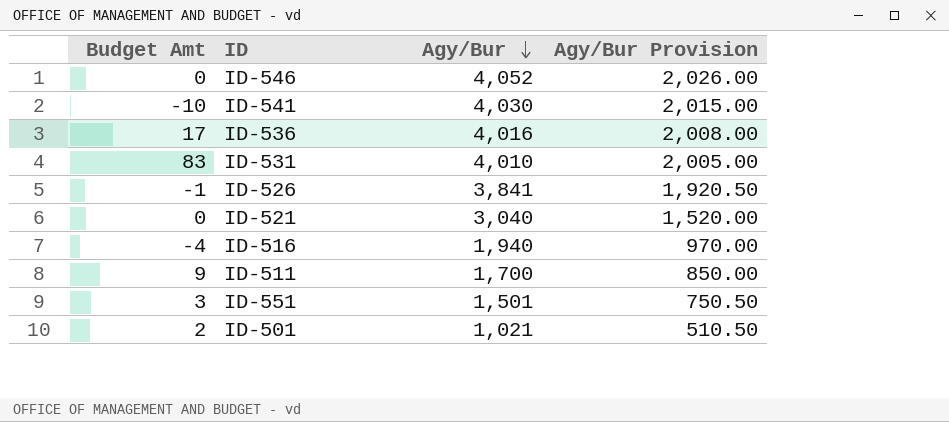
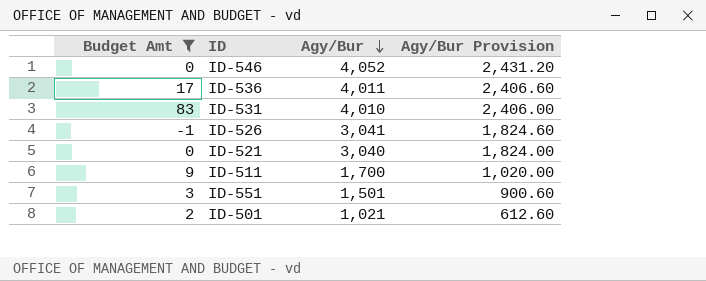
filter: none -> Budget Amt >= -1
column Agy/Bur Provision | formula: [Agy/Bur] * 0.5 -> [Agy/Bur] * 0.6
ID-536 | Agy/Bur: 4,016 -> 4,011
ID-526 | Agy/Bur: 3,841 -> 3,041

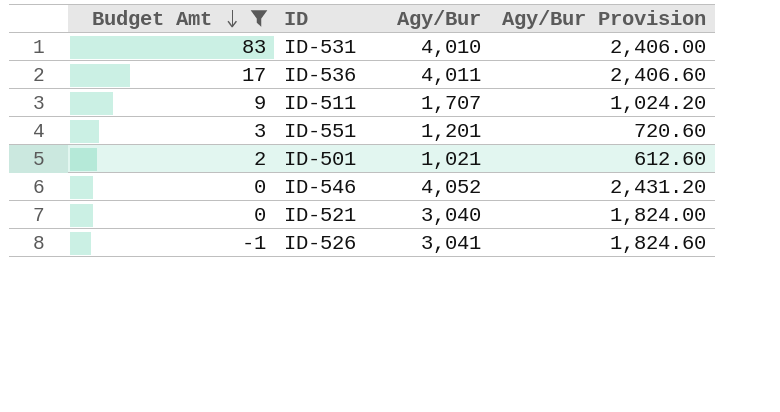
row order: Agy/Bur descending -> Budget Amt descending
ID-511 | Agy/Bur: 1,700 -> 1,707
ID-511 | Agy/Bur Provision: 1,020.00 -> 1,024.20
ID-551 | Agy/Bur: 1,501 -> 1,201
ID-551 | Agy/Bur Provision: 900.60 -> 720.60

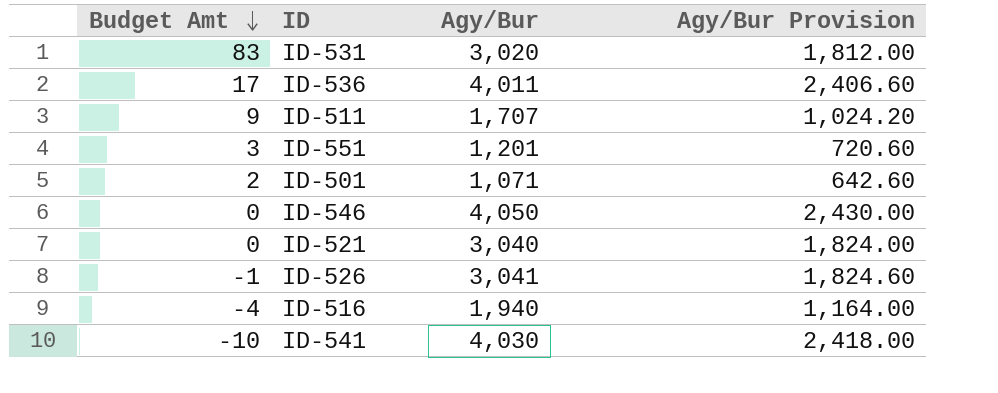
filter: Budget Amt >= -1 -> none
ID-531 | Agy/Bur: 4,010 -> 3,020
ID-531 | Agy/Bur Provision: 2,406.00 -> 1,812.00
ID-501 | Agy/Bur: 1,021 -> 1,071
ID-501 | Agy/Bur Provision: 612.60 -> 642.60
ID-546 | Agy/Bur: 4,052 -> 4,050
ID-546 | Agy/Bur Provision: 2,431.20 -> 2,430.00

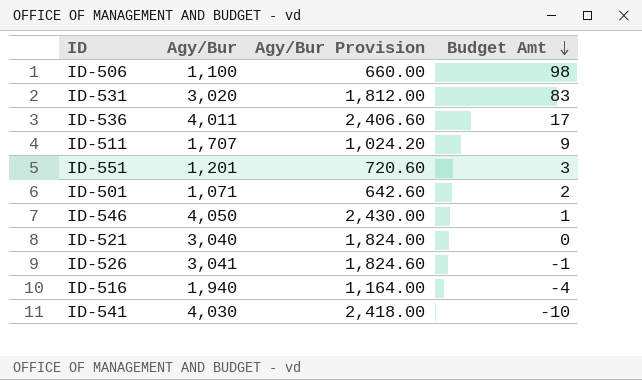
column Budget Amt | position: 1 -> 4
row ID-506: none -> 1,100 | 660.00 | 98
ID-546 | Budget Amt: 0 -> 1

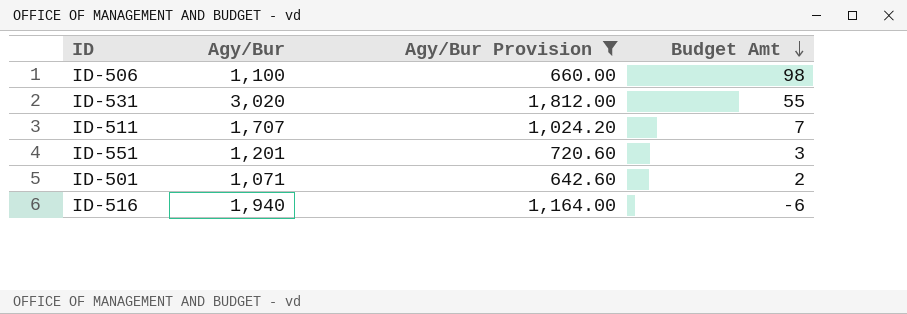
filter: none -> Agy/Bur Provision <= 1,812.00
ID-531 | Budget Amt: 83 -> 55
ID-511 | Budget Amt: 9 -> 7
ID-516 | Budget Amt: -4 -> -6

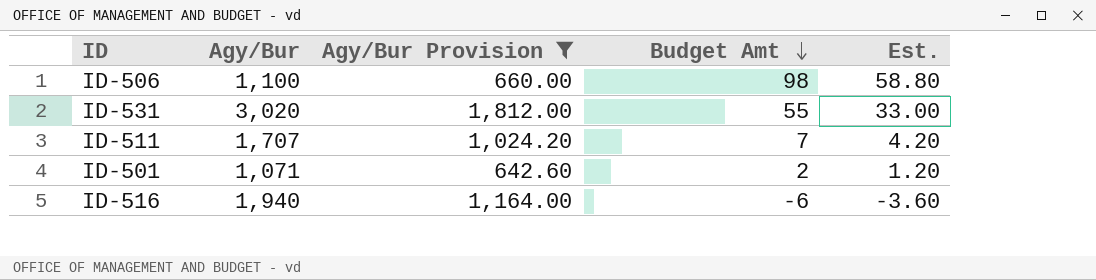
column Est. | formula: none -> [Budget Amt] * 0.6
row ID-551: 1,201 | 720.60 | 3 -> none

